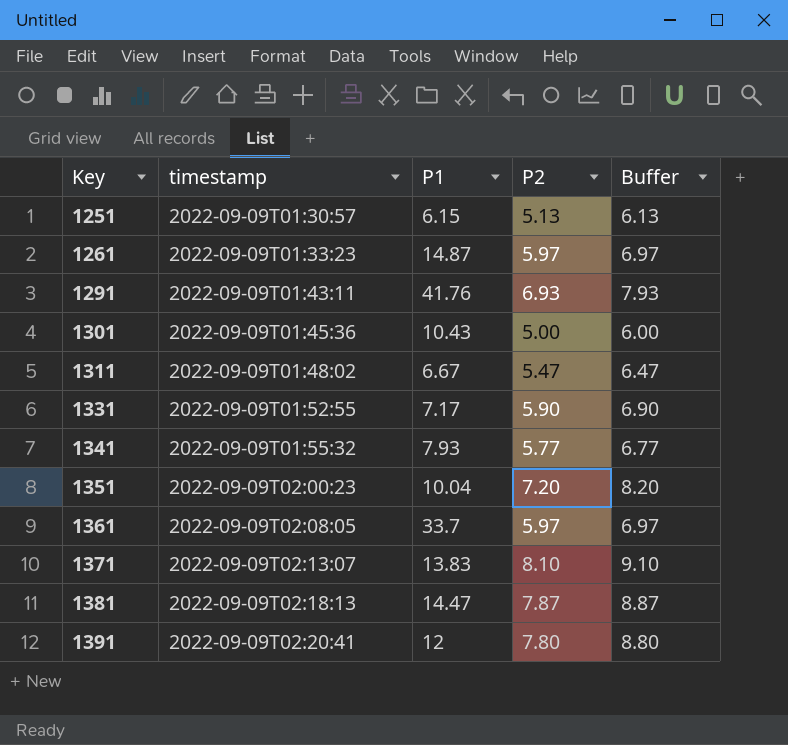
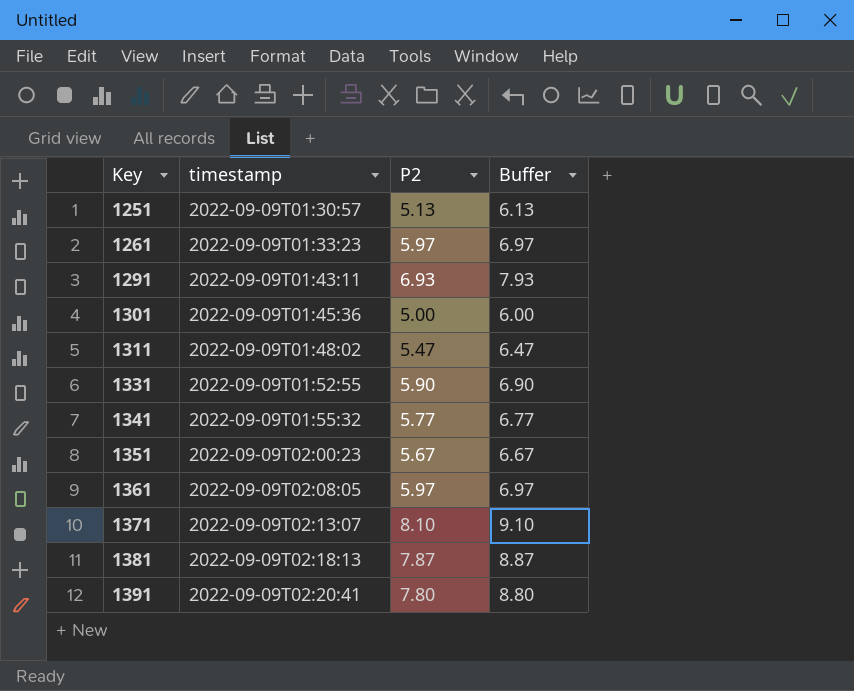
column P1 | position: 3 -> none
1351 | P2: 7.20 -> 5.67
1351 | Buffer: 8.20 -> 6.67

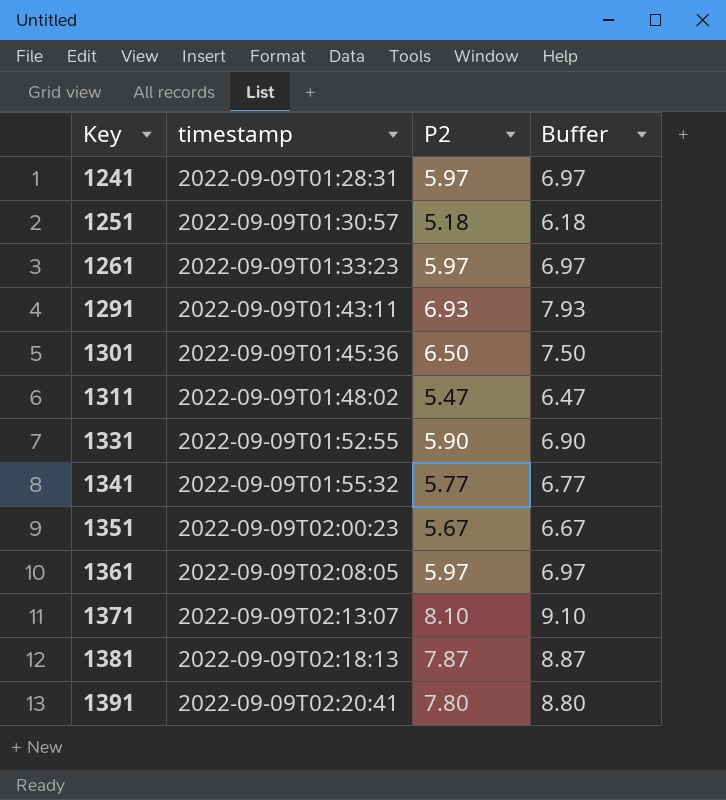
row 1241: none -> 2022-09-09T01:28:31 | 5.97 | 6.97
1251 | P2: 5.13 -> 5.18
1251 | Buffer: 6.13 -> 6.18
1301 | P2: 5.00 -> 6.50
1301 | Buffer: 6.00 -> 7.50

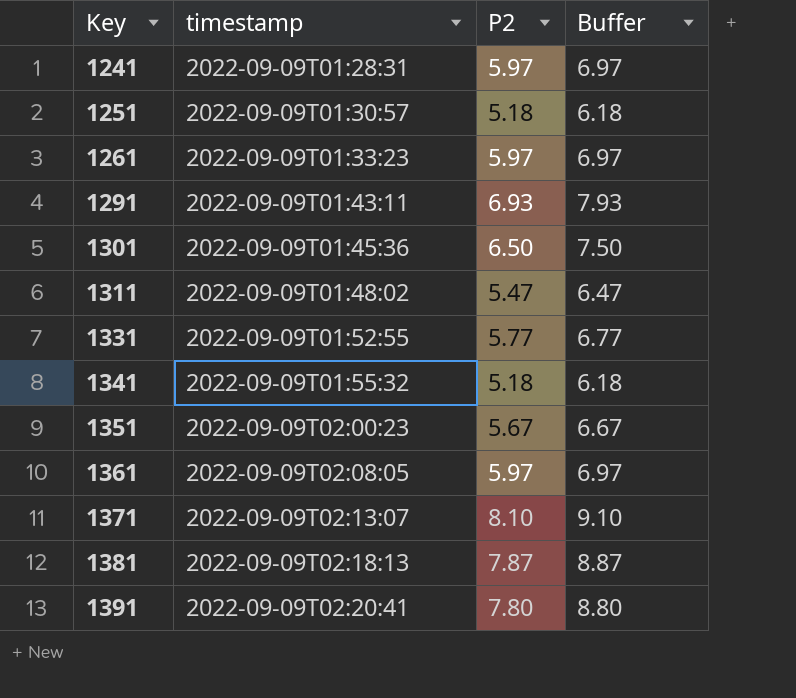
1331 | P2: 5.90 -> 5.77
1331 | Buffer: 6.90 -> 6.77
1341 | P2: 5.77 -> 5.18
1341 | Buffer: 6.77 -> 6.18

